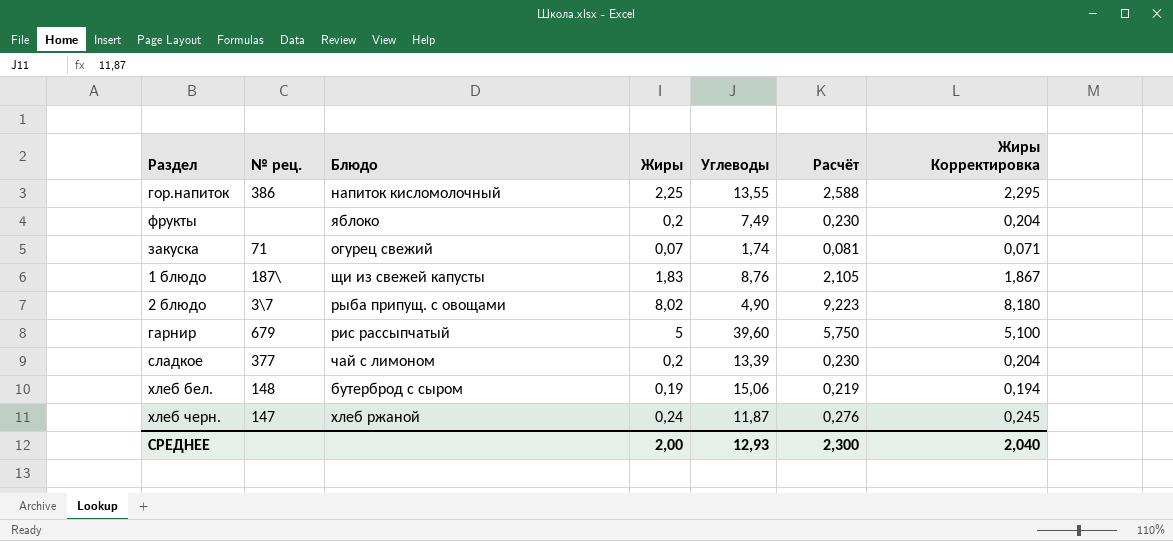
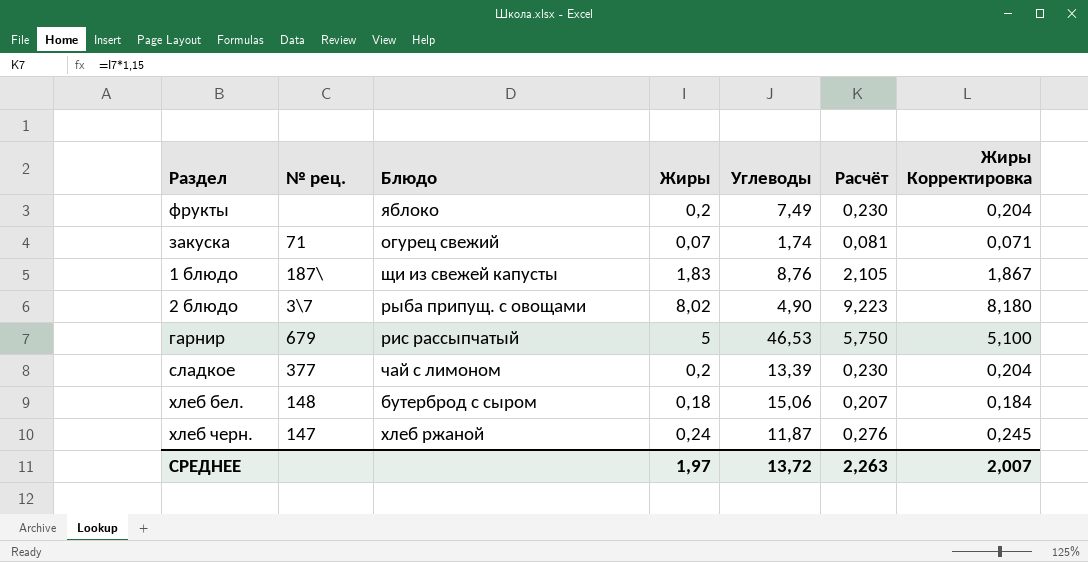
row гор.напиток: 386 | напиток кисломолочный | 2,25 | 13,55 | 2,588 | 2,295 -> none
гарнир | Углеводы: 39,60 -> 46,53
хлеб бел. | Жиры: 0,19 -> 0,18
хлеб бел. | Расчёт: 0,219 -> 0,207
хлеб бел. | Жиры Корректировка: 0,194 -> 0,184
СРЕДНЕЕ | Жиры: 2,00 -> 1,97
СРЕДНЕЕ | Углеводы: 12,93 -> 13,72
СРЕДНЕЕ | Расчёт: 2,300 -> 2,263
СРЕДНЕЕ | Жиры Корректировка: 2,040 -> 2,007

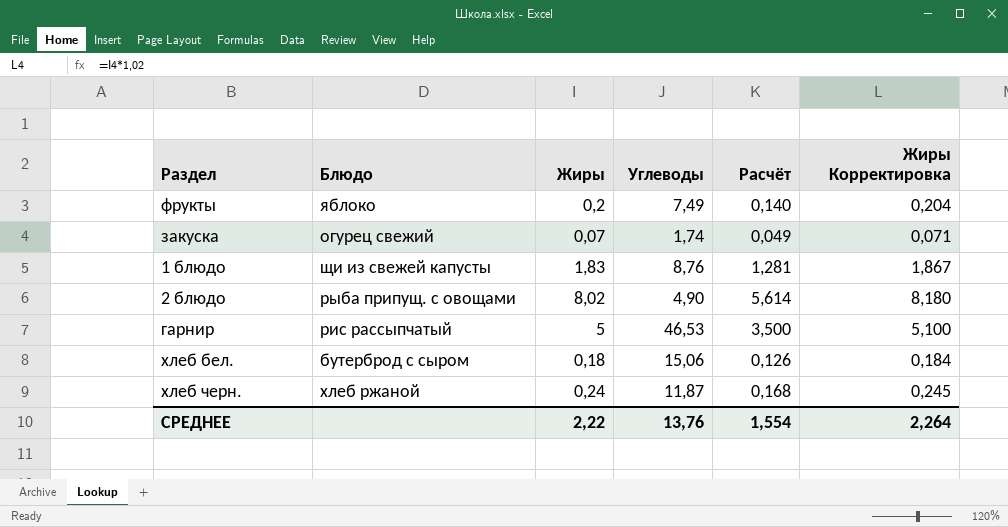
column № рец. | position: 2 -> none
column Расчёт | formula: [Жиры] * 1,15 -> [Жиры] * 0,7
row сладкое: 377 | чай с лимоном | 0,2 | 13,39 | 0,230 | 0,204 -> none
СРЕДНЕЕ | Жиры: 1,97 -> 2,22
СРЕДНЕЕ | Углеводы: 13,72 -> 13,76
СРЕДНЕЕ | Расчёт: 2,263 -> 1,554
СРЕДНЕЕ | Жиры Корректировка: 2,007 -> 2,264

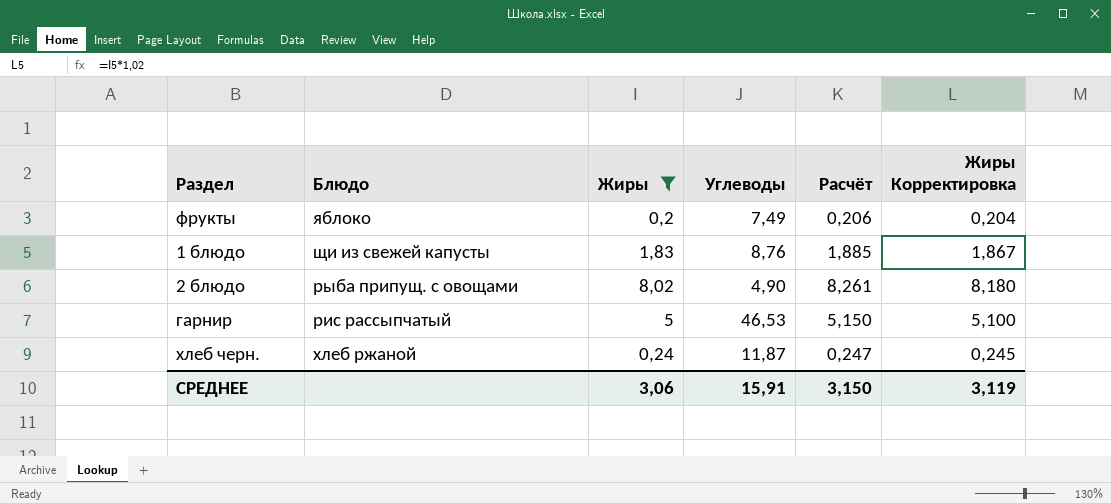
filter: none -> Жиры >= 0,2
column Расчёт | formula: [Жиры] * 0,7 -> [Жиры] * 1,03
СРЕДНЕЕ | Жиры: 2,22 -> 3,06
СРЕДНЕЕ | Углеводы: 13,76 -> 15,91
СРЕДНЕЕ | Расчёт: 1,554 -> 3,150
СРЕДНЕЕ | Жиры Корректировка: 2,264 -> 3,119

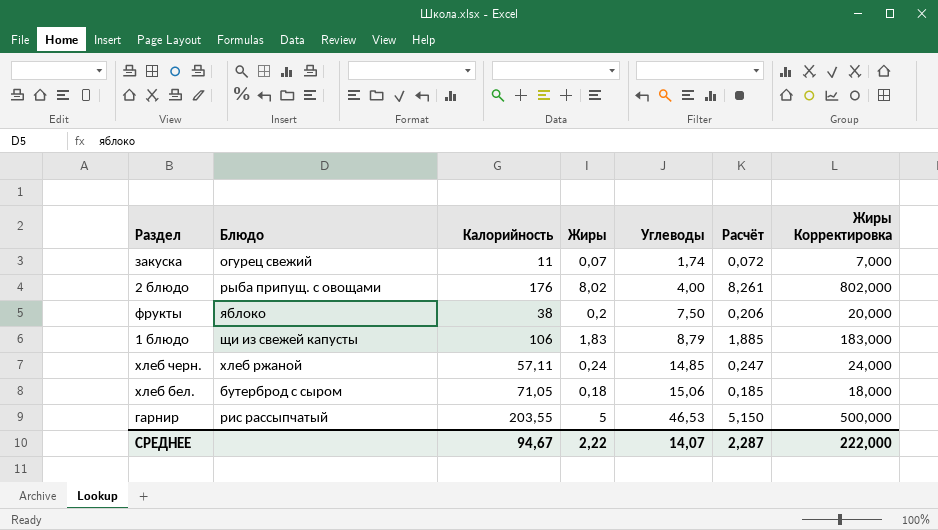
filter: Жиры >= 0,2 -> none
row order: none -> Углеводы ascending
column Калорийность | position: none -> 3
column Жиры Корректировка | formula: [Жиры] * 1,02 -> [Жиры] * 100
2 блюдо | Углеводы: 4,90 -> 4,00
фрукты | Углеводы: 7,49 -> 7,50
1 блюдо | Углеводы: 8,76 -> 8,79
хлеб черн. | Углеводы: 11,87 -> 14,85
СРЕДНЕЕ | Жиры: 3,06 -> 2,22
СРЕДНЕЕ | Углеводы: 15,91 -> 14,07
СРЕДНЕЕ | Расчёт: 3,150 -> 2,287
СРЕДНЕЕ | Жиры Корректировка: 3,119 -> 222,000

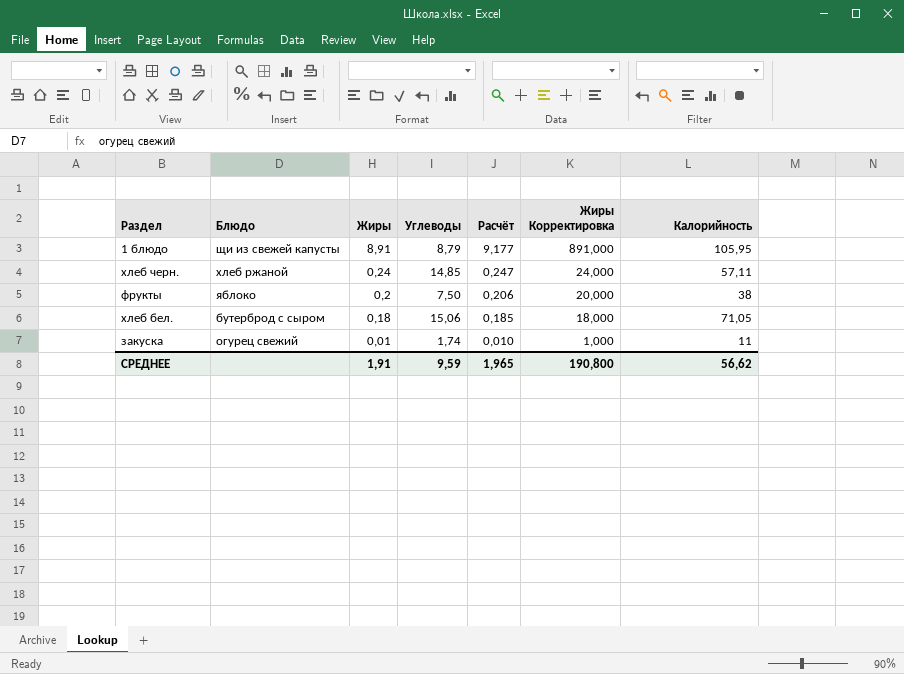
row order: Углеводы ascending -> Жиры descending
column Калорийность | position: 3 -> 7
row 2 блюдо: рыба припущ. с овощами | 176 | 8,02 | 4,00 | 8,261 | 802,000 -> none
row гарнир: рис рассыпчатый | 203,55 | 5 | 46,53 | 5,150 | 500,000 -> none
1 блюдо | Жиры: 1,83 -> 8,91
1 блюдо | Расчёт: 1,885 -> 9,177
1 блюдо | Жиры Корректировка: 183,000 -> 891,000
1 блюдо | Калорийность: 106 -> 105,95
закуска | Жиры: 0,07 -> 0,01
закуска | Расчёт: 0,072 -> 0,010
закуска | Жиры Корректировка: 7,000 -> 1,000
СРЕДНЕЕ | Жиры: 2,22 -> 1,91
СРЕДНЕЕ | Углеводы: 14,07 -> 9,59
СРЕДНЕЕ | Расчёт: 2,287 -> 1,965
СРЕДНЕЕ | Жиры Корректировка: 222,000 -> 190,800
СРЕДНЕЕ | Калорийность: 94,67 -> 56,62

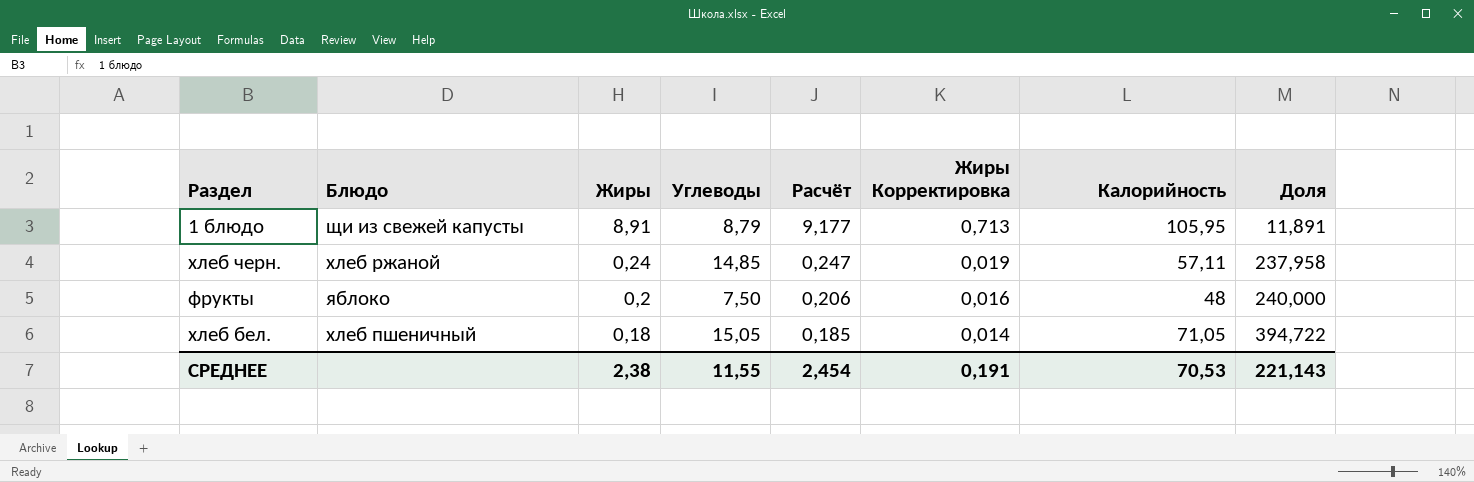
column Жиры Корректировка | formula: [Жиры] * 100 -> [Жиры] * 0,08
column Доля | formula: none -> [Калорийность] / [Жиры]
row закуска: огурец свежий | 0,01 | 1,74 | 0,010 | 1,000 | 11 -> none
фрукты | Калорийность: 38 -> 48
хлеб бел. | Блюдо: бутерброд с сыром -> хлеб пшеничный
хлеб бел. | Углеводы: 15,06 -> 15,05
СРЕДНЕЕ | Жиры: 1,91 -> 2,38
СРЕДНЕЕ | Углеводы: 9,59 -> 11,55
СРЕДНЕЕ | Расчёт: 1,965 -> 2,454
СРЕДНЕЕ | Жиры Корректировка: 190,800 -> 0,191
СРЕДНЕЕ | Калорийность: 56,62 -> 70,53

